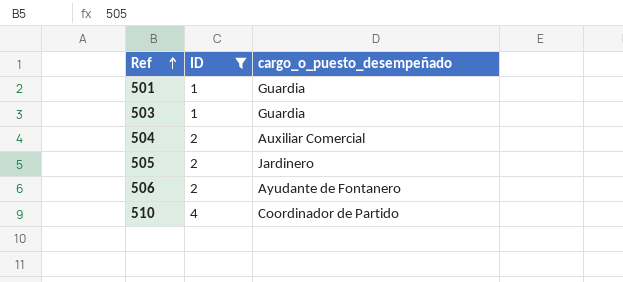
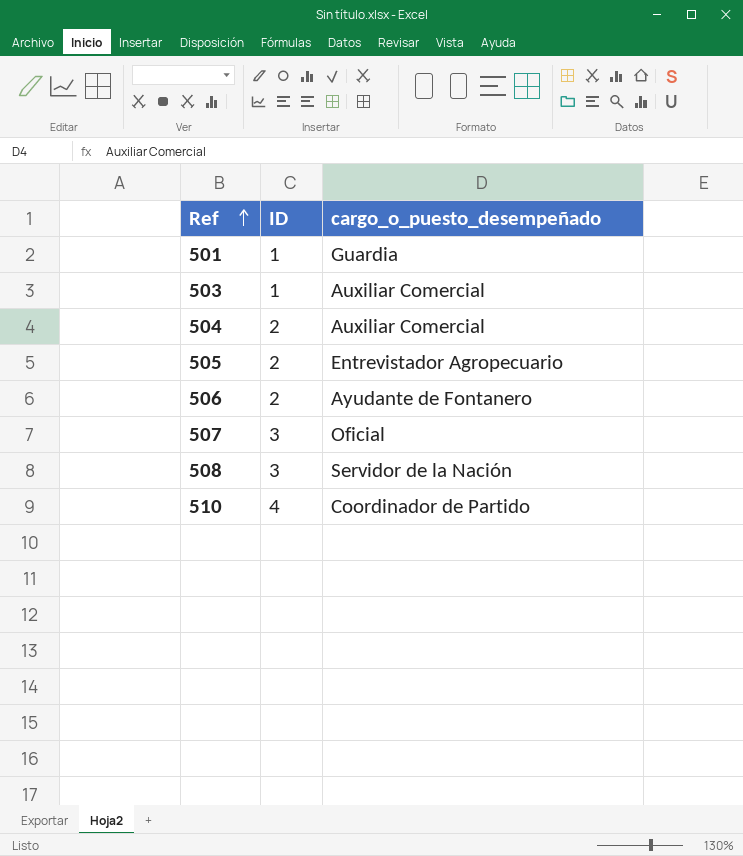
filter: ID != 3 -> none
503 | cargo_o_puesto_desempeñado: Guardia -> Auxiliar Comercial
505 | cargo_o_puesto_desempeñado: Jardinero -> Entrevistador Agropecuario

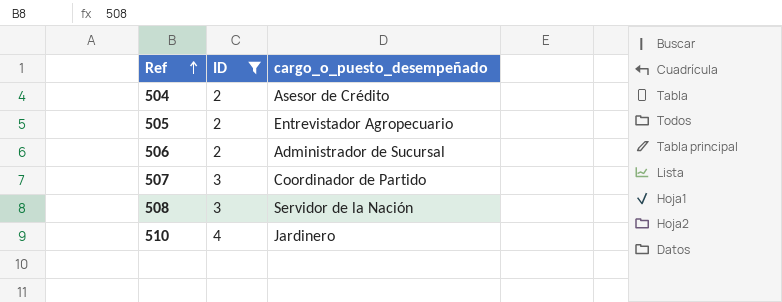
filter: none -> ID != 1
504 | cargo_o_puesto_desempeñado: Auxiliar Comercial -> Asesor de Crédito
506 | cargo_o_puesto_desempeñado: Ayudante de Fontanero -> Administrador de Sucursal
507 | cargo_o_puesto_desempeñado: Oficial -> Coordinador de Partido
510 | cargo_o_puesto_desempeñado: Coordinador de Partido -> Jardinero

